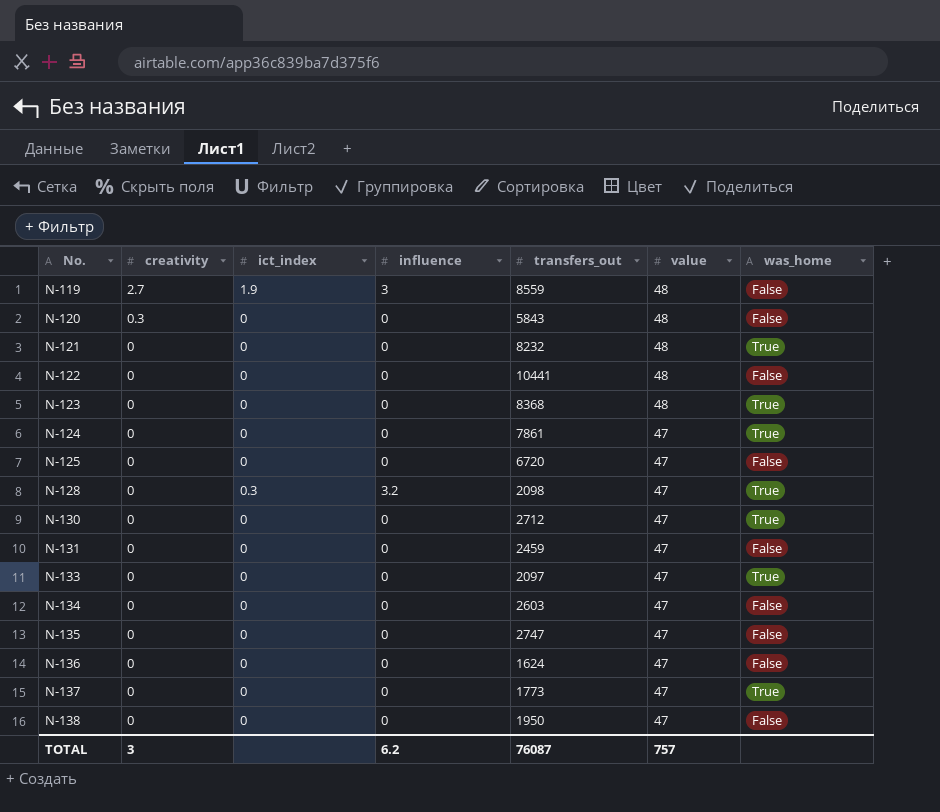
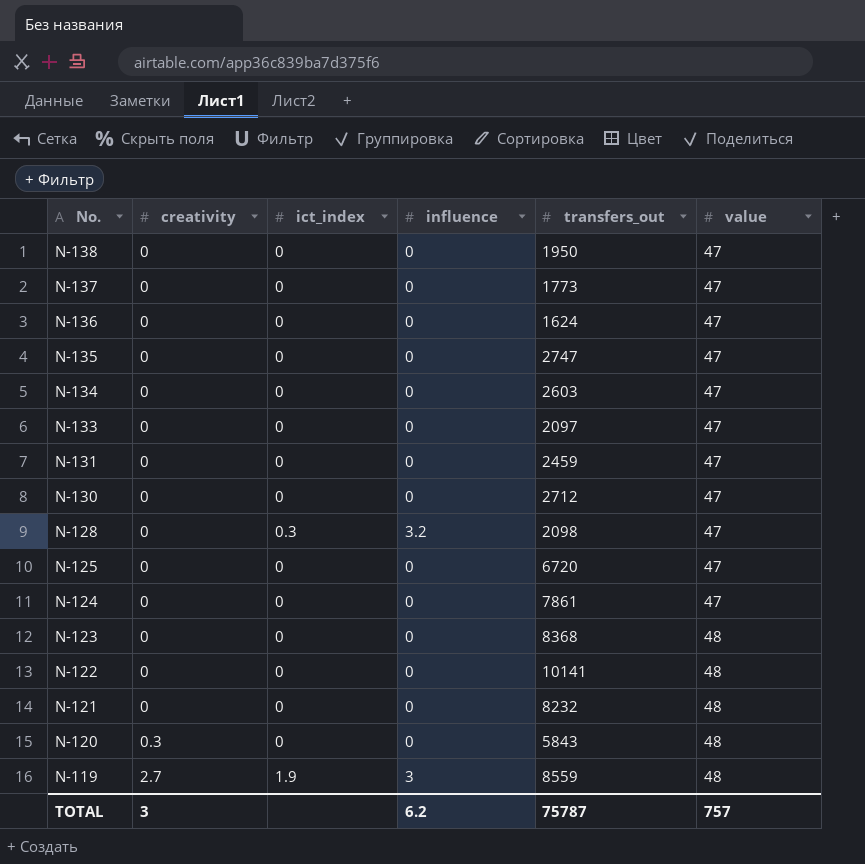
row order: No. ascending -> No. descending
column was_home | position: 7 -> none
N-122 | transfers_out: 10441 -> 10141
TOTAL | transfers_out: 76087 -> 75787

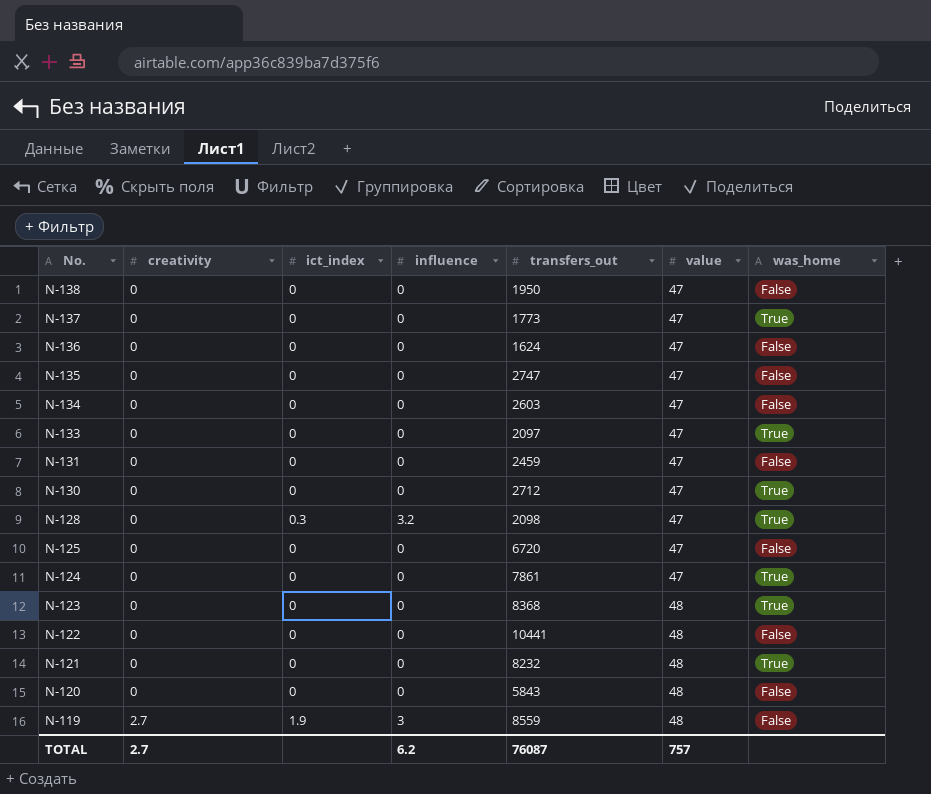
column was_home | position: none -> 7
N-122 | transfers_out: 10141 -> 10441
N-120 | creativity: 0.3 -> 0
TOTAL | creativity: 3 -> 2.7
TOTAL | transfers_out: 75787 -> 76087

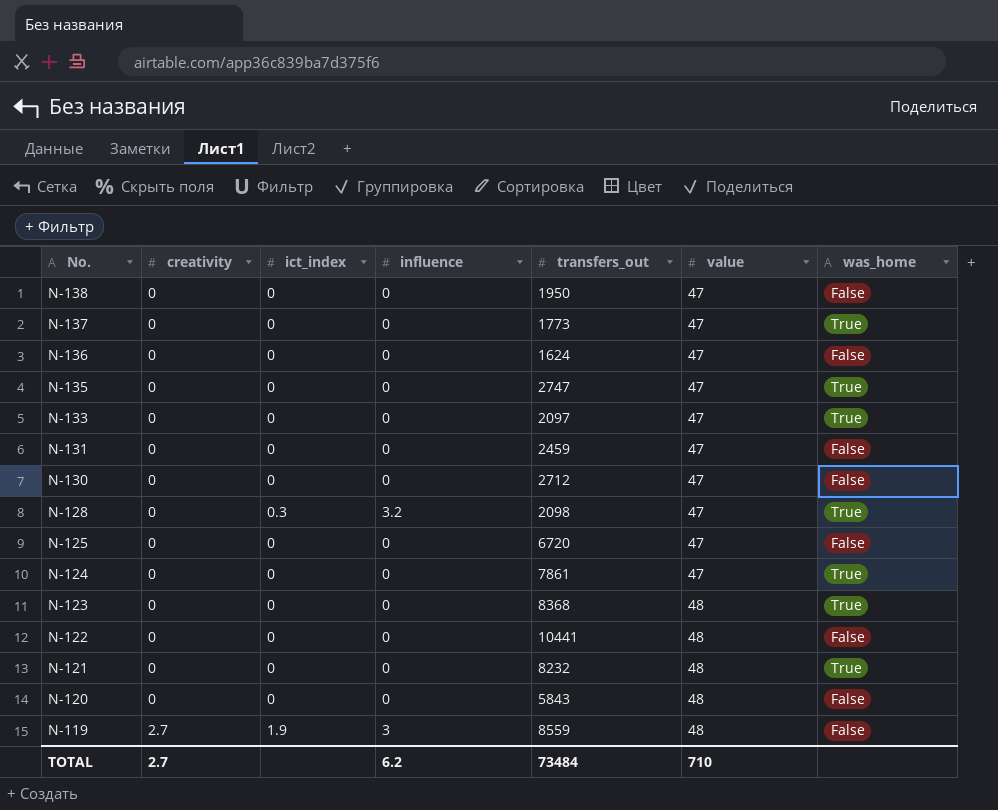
row N-134: 0 | 0 | 0 | 2603 | 47 | False -> none
N-135 | was_home: False -> True
N-130 | was_home: True -> False
TOTAL | transfers_out: 76087 -> 73484
TOTAL | value: 757 -> 710

